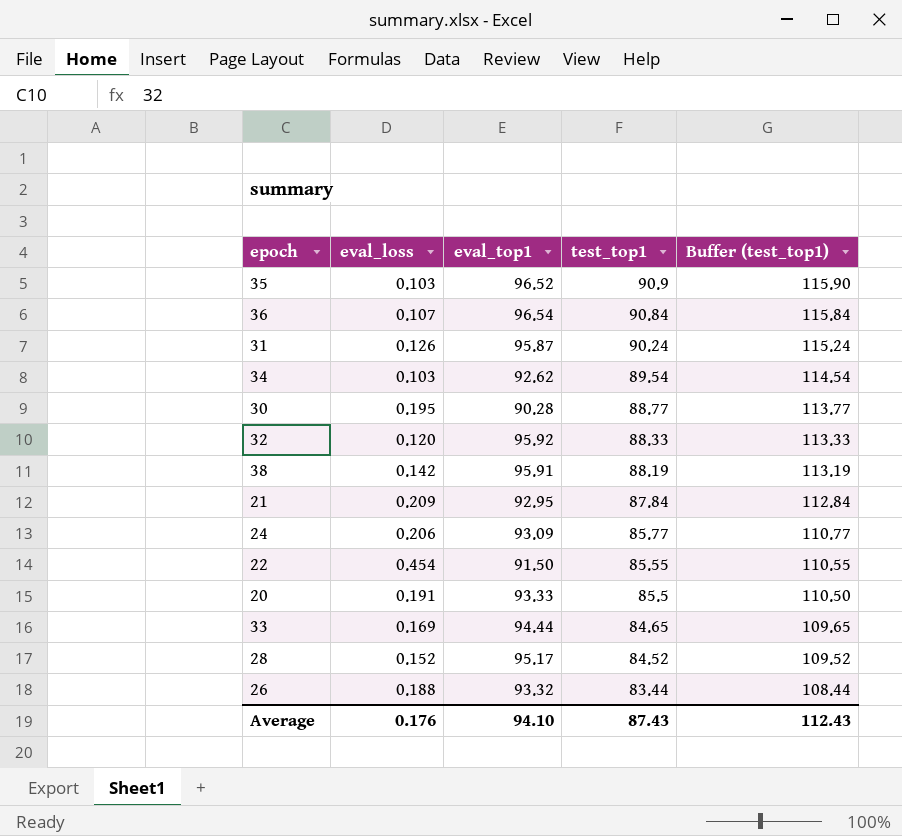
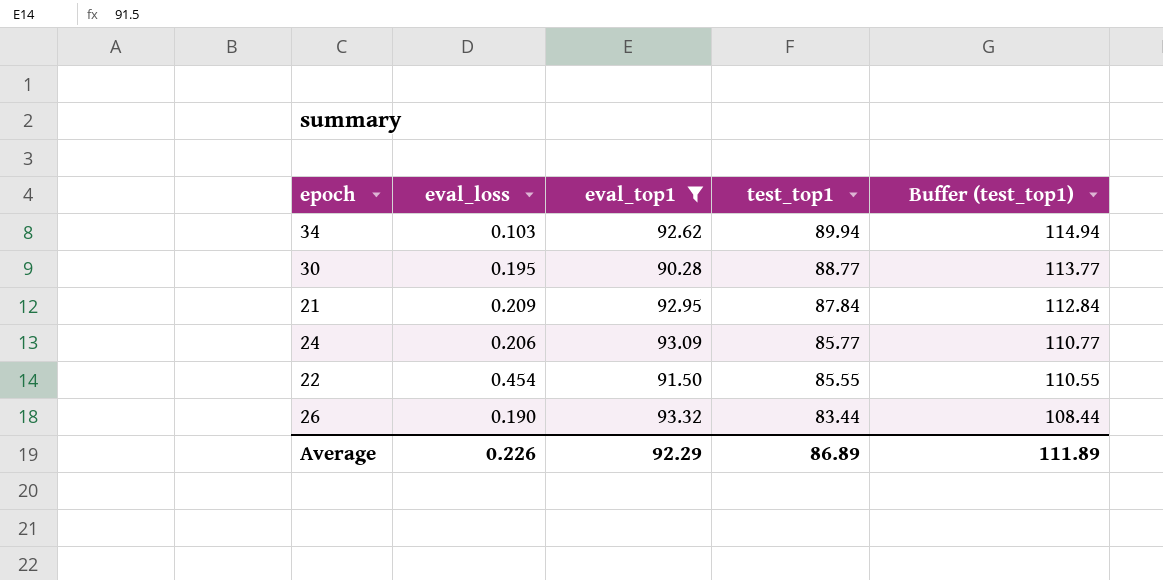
filter: none -> eval_top1 <= 93.32
34 | test_top1: 89.54 -> 89.94
34 | Buffer (test_top1): 114.54 -> 114.94
26 | eval_loss: 0.188 -> 0.190
Average | eval_loss: 0.176 -> 0.226
Average | eval_top1: 94.10 -> 92.29
Average | test_top1: 87.43 -> 86.89
Average | Buffer (test_top1): 112.43 -> 111.89

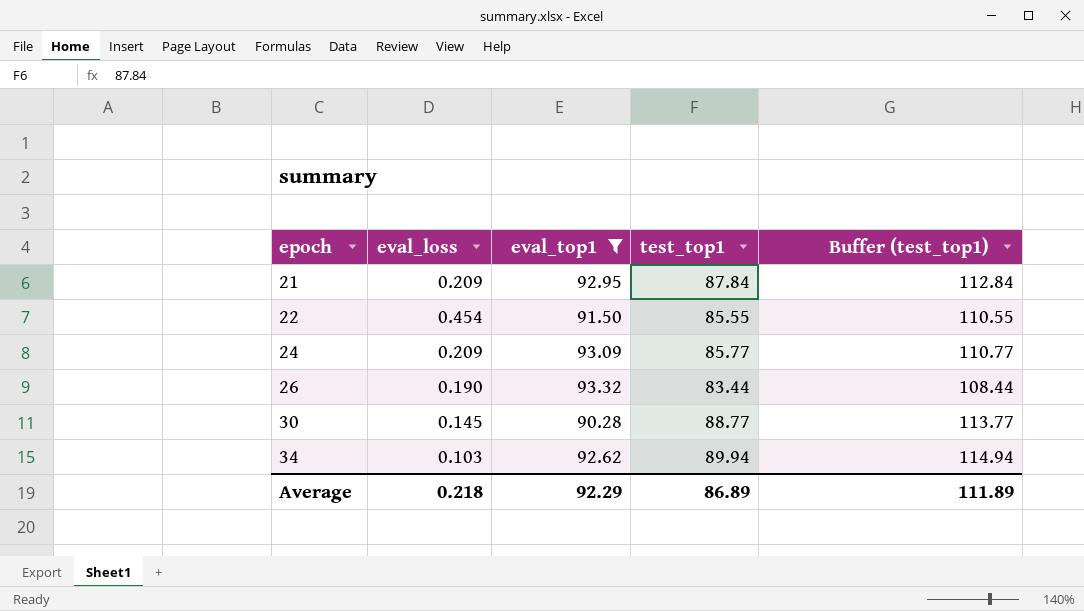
row order: test_top1 descending -> epoch ascending
24 | eval_loss: 0.206 -> 0.209
30 | eval_loss: 0.195 -> 0.145
Average | eval_loss: 0.226 -> 0.218

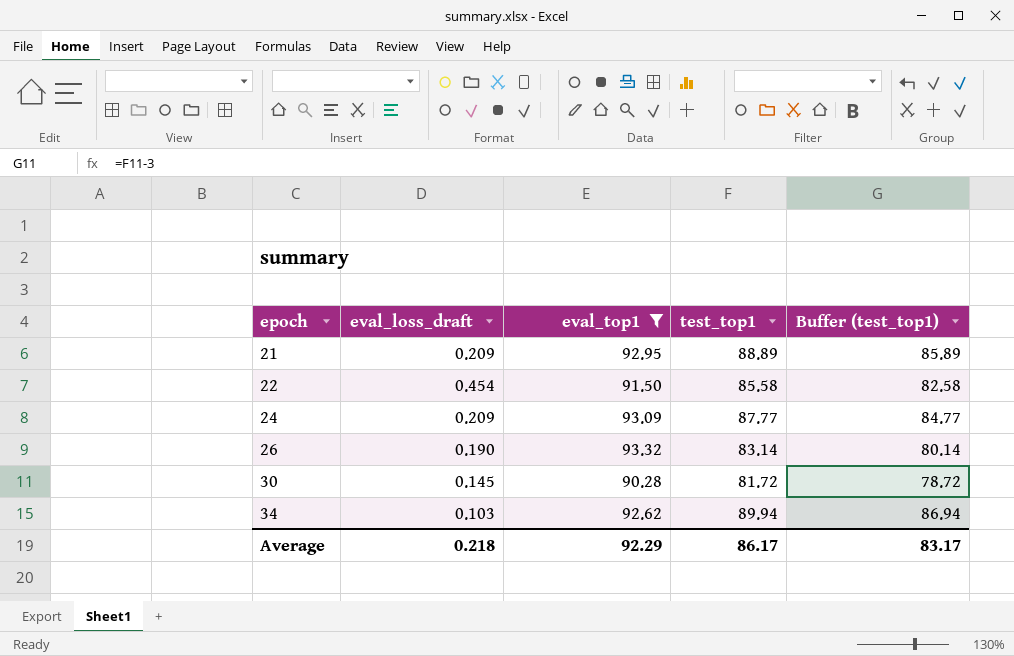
column name: eval_loss -> eval_loss_draft
column Buffer (test_top1) | formula: [test_top1] + 25 -> [test_top1] - 3
21 | test_top1: 87.84 -> 88.89
22 | test_top1: 85.55 -> 85.58
24 | test_top1: 85.77 -> 87.77
26 | test_top1: 83.44 -> 83.14
30 | test_top1: 88.77 -> 81.72
Average | test_top1: 86.89 -> 86.17
Average | Buffer (test_top1): 111.89 -> 83.17

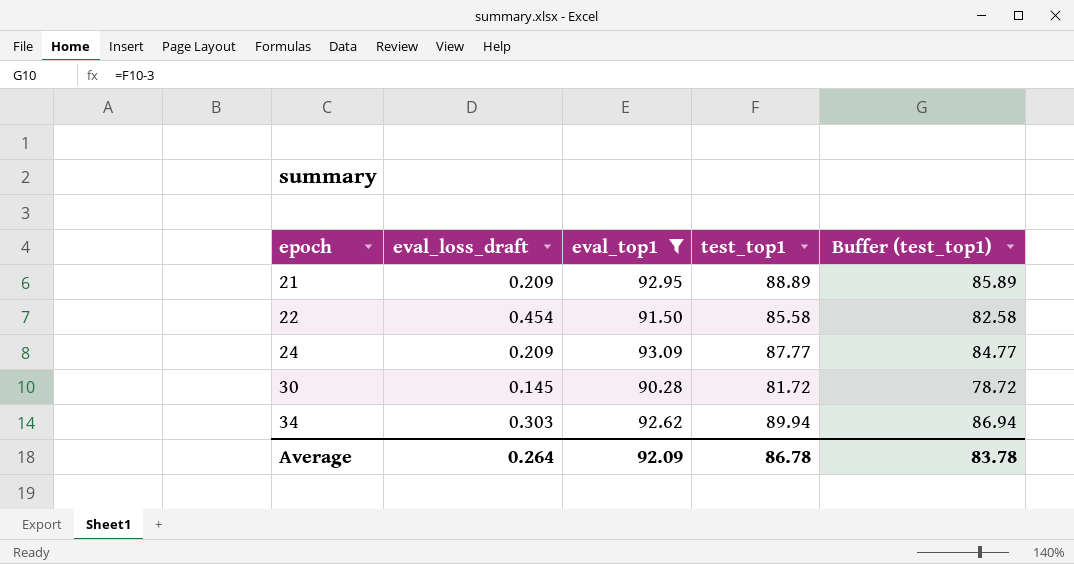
row 26: 0.190 | 93.32 | 83.14 | 80.14 -> none
34 | eval_loss_draft: 0.103 -> 0.303
Average | eval_loss_draft: 0.218 -> 0.264
Average | eval_top1: 92.29 -> 92.09
Average | test_top1: 86.17 -> 86.78
Average | Buffer (test_top1): 83.17 -> 83.78

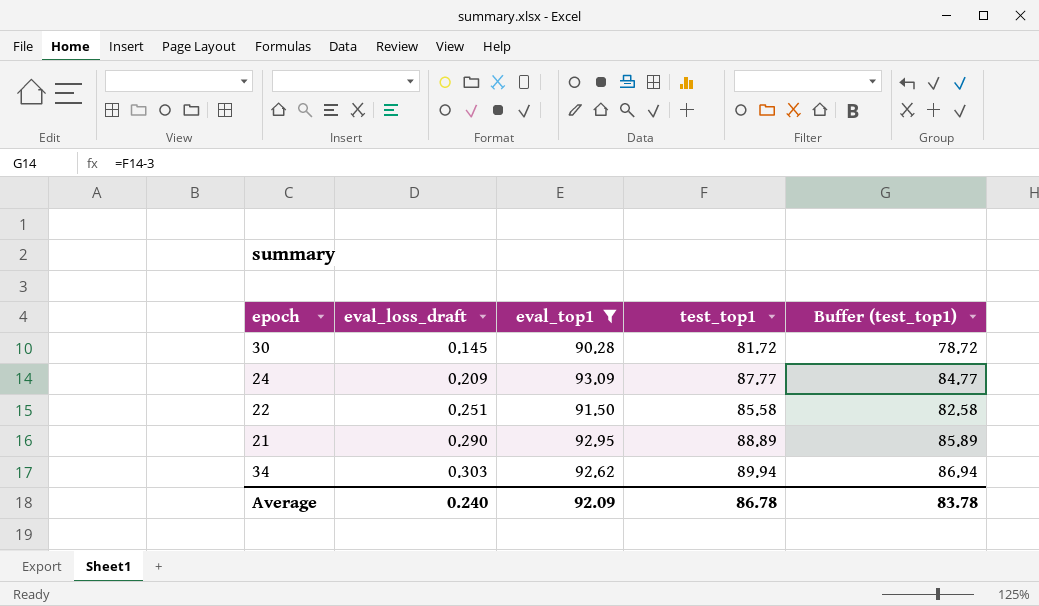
row order: epoch ascending -> eval_loss_draft ascending
22 | eval_loss_draft: 0.454 -> 0.251
21 | eval_loss_draft: 0.209 -> 0.290
Average | eval_loss_draft: 0.264 -> 0.240

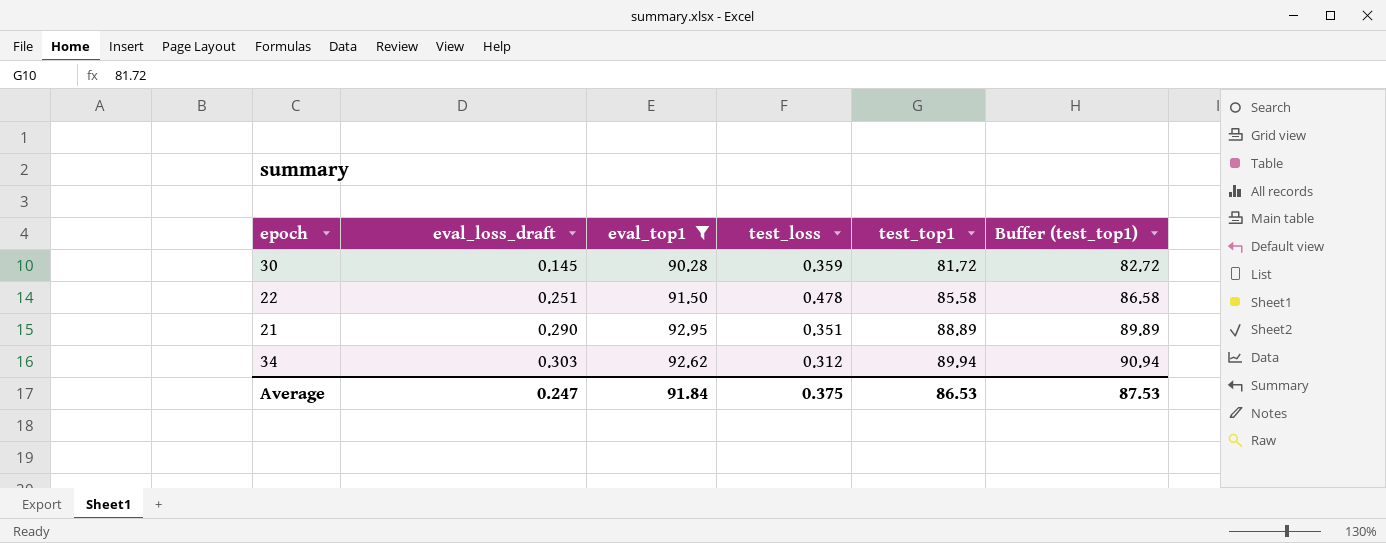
column test_loss | position: none -> 4
column Buffer (test_top1) | formula: [test_top1] - 3 -> [test_top1] + 1
row 24: 0.209 | 93.09 | 87.77 | 84.77 -> none
Average | eval_loss_draft: 0.240 -> 0.247
Average | eval_top1: 92.09 -> 91.84
Average | test_top1: 86.78 -> 86.53
Average | Buffer (test_top1): 83.78 -> 87.53

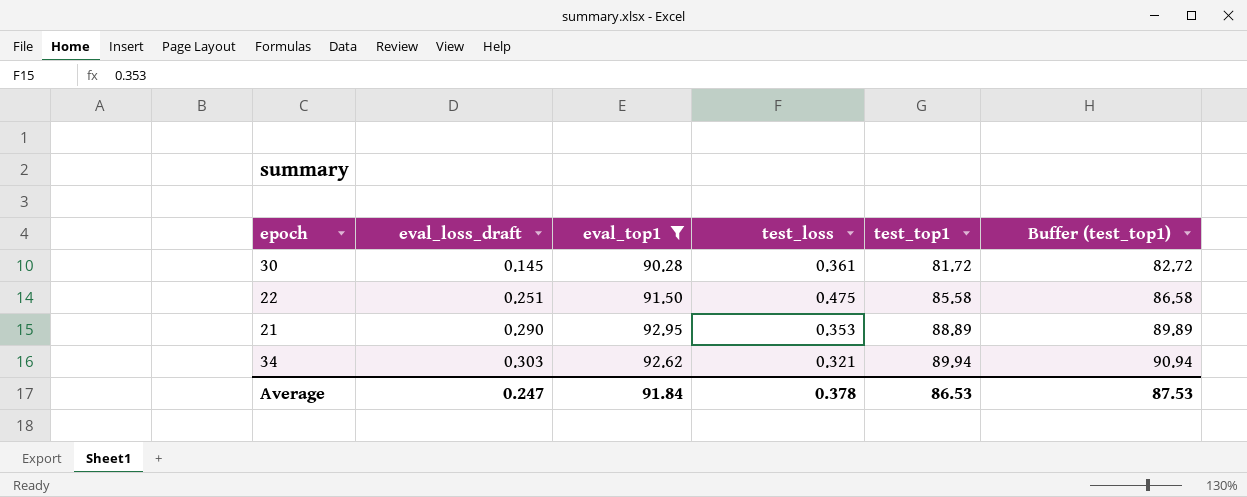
30 | test_loss: 0.359 -> 0.361
22 | test_loss: 0.478 -> 0.475
21 | test_loss: 0.351 -> 0.353
34 | test_loss: 0.312 -> 0.321
Average | test_loss: 0.375 -> 0.378

